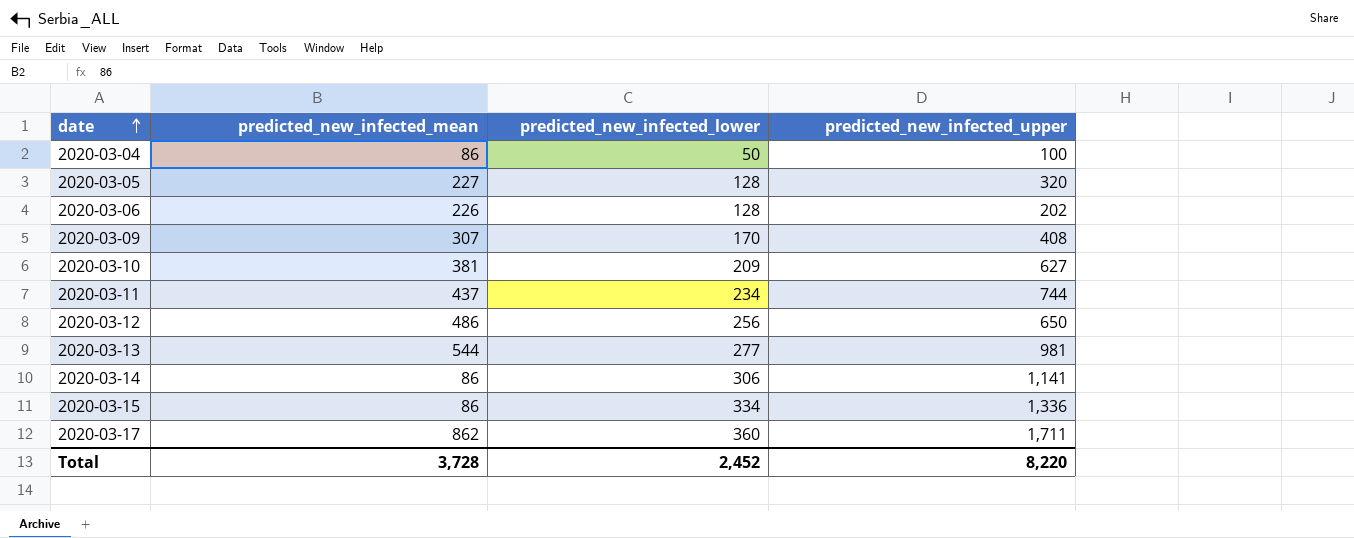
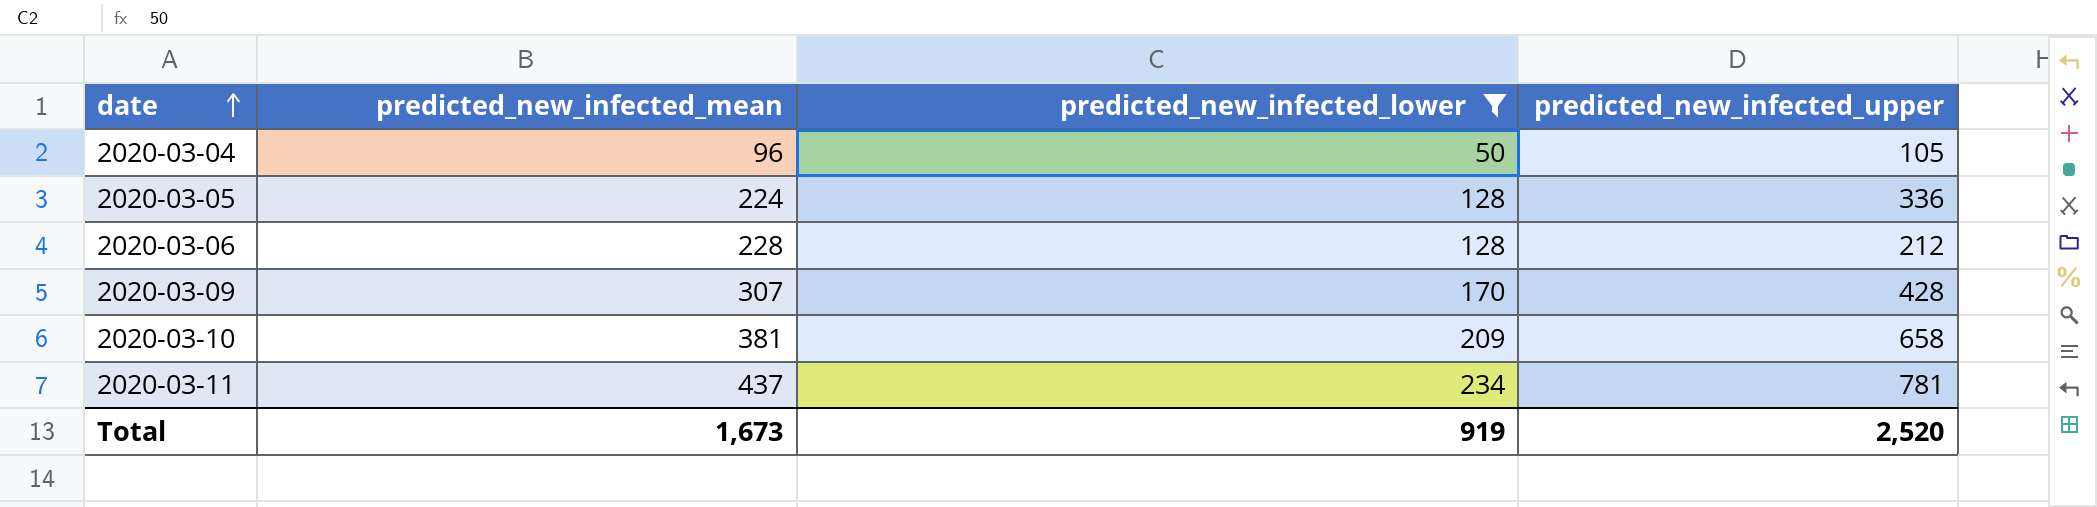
filter: none -> predicted_new_infected_lower <= 234
2020-03-04 | predicted_new_infected_mean: 86 -> 96
2020-03-04 | predicted_new_infected_upper: 100 -> 105
2020-03-05 | predicted_new_infected_mean: 227 -> 224
2020-03-05 | predicted_new_infected_upper: 320 -> 336
2020-03-06 | predicted_new_infected_mean: 226 -> 228
2020-03-06 | predicted_new_infected_upper: 202 -> 212
2020-03-09 | predicted_new_infected_upper: 408 -> 428
2020-03-10 | predicted_new_infected_upper: 627 -> 658
2020-03-11 | predicted_new_infected_upper: 744 -> 781
Total | predicted_new_infected_mean: 3,728 -> 1,673
Total | predicted_new_infected_lower: 2,452 -> 919
Total | predicted_new_infected_upper: 8,220 -> 2,520

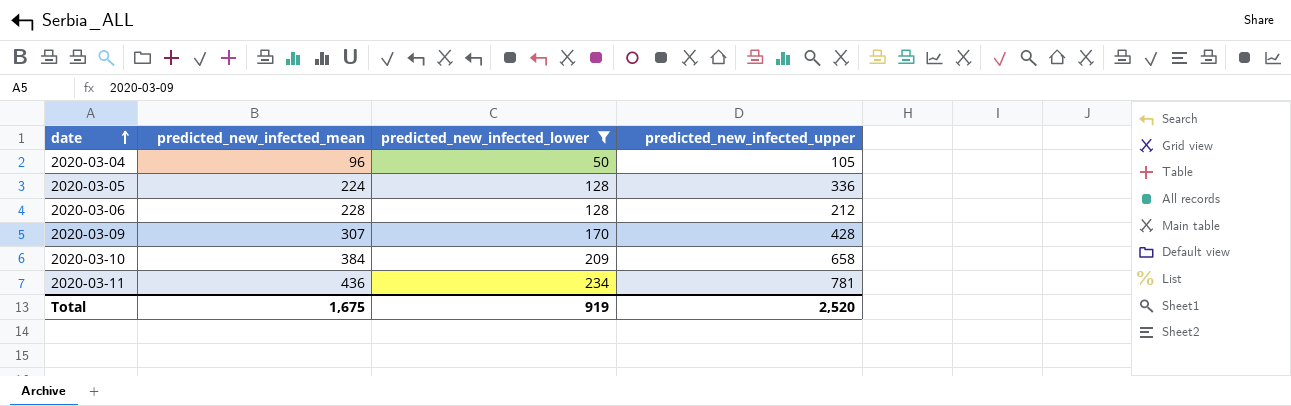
2020-03-10 | predicted_new_infected_mean: 381 -> 384
2020-03-11 | predicted_new_infected_mean: 437 -> 436
Total | predicted_new_infected_mean: 1,673 -> 1,675

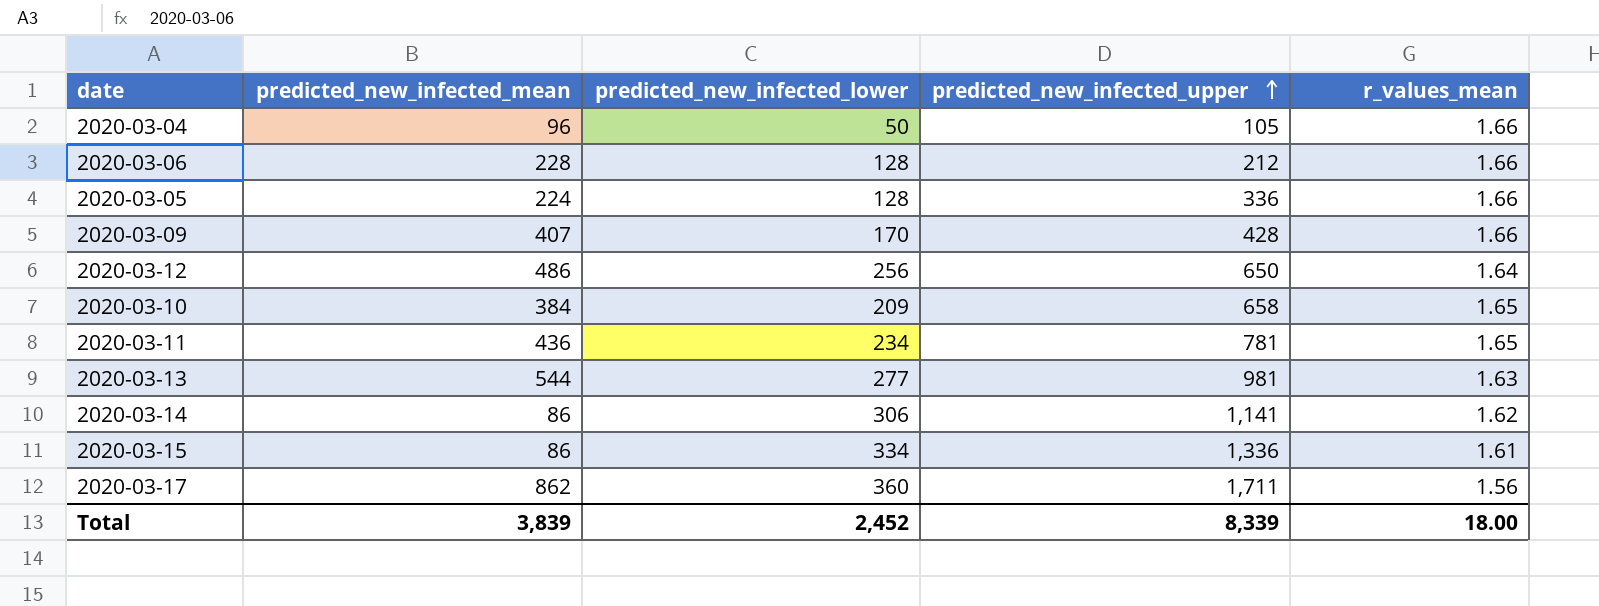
filter: predicted_new_infected_lower <= 234 -> none
row order: date ascending -> predicted_new_infected_upper ascending
column r_values_mean | position: none -> 5
2020-03-09 | predicted_new_infected_mean: 307 -> 407
Total | predicted_new_infected_mean: 1,675 -> 3,839
Total | predicted_new_infected_lower: 919 -> 2,452
Total | predicted_new_infected_upper: 2,520 -> 8,339

